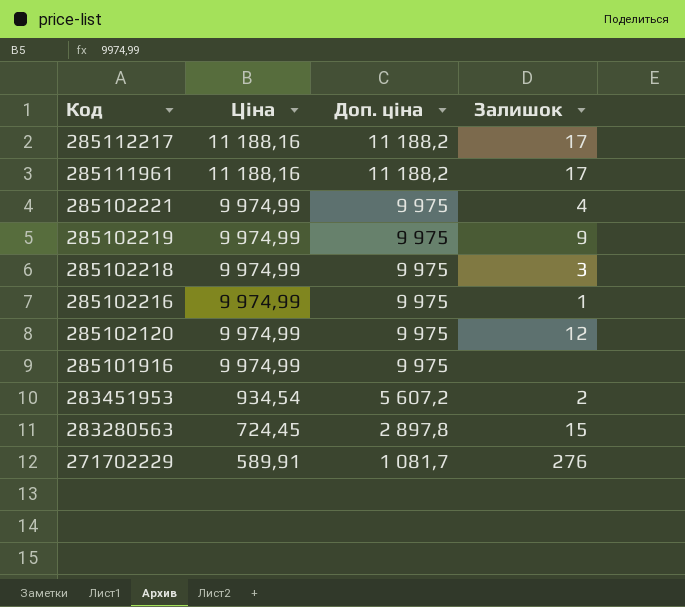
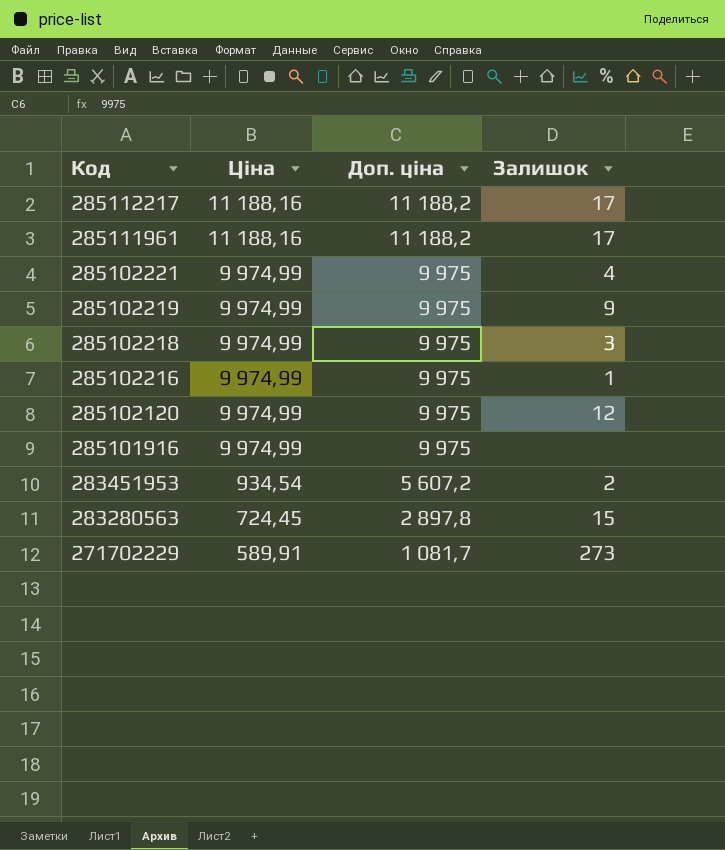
271702229 | Залишок: 276 -> 273

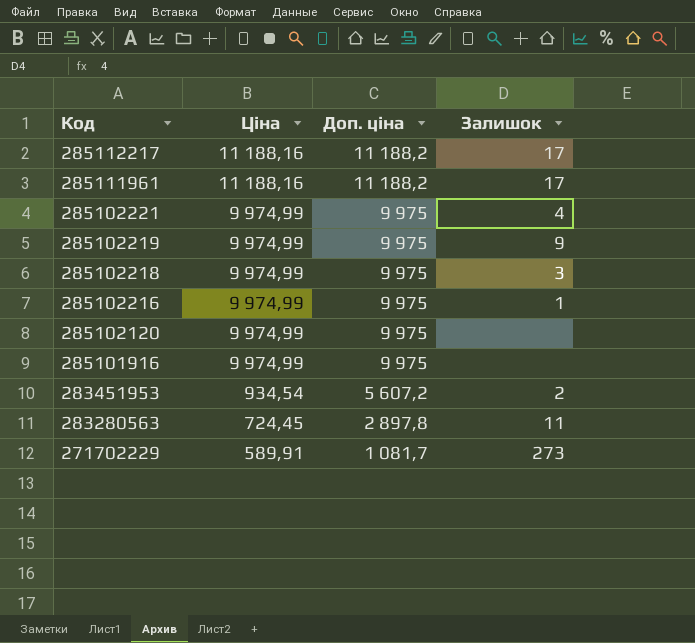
285102120 | Залишок: 12 -> none
283280563 | Залишок: 15 -> 11

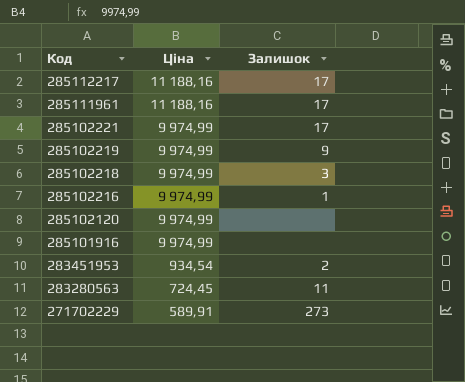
column Доп. ціна | position: 3 -> none
285102221 | Залишок: 4 -> 17

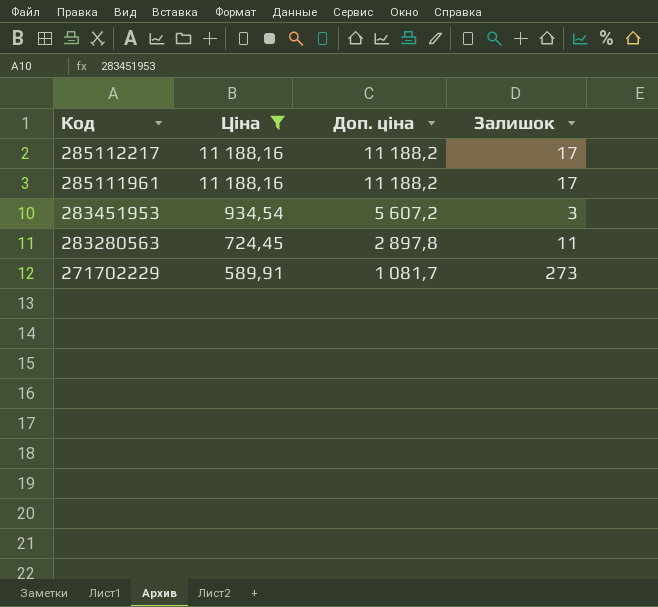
filter: none -> Ціна != 9 974,99
column Доп. ціна | position: none -> 3
283451953 | Залишок: 2 -> 3

